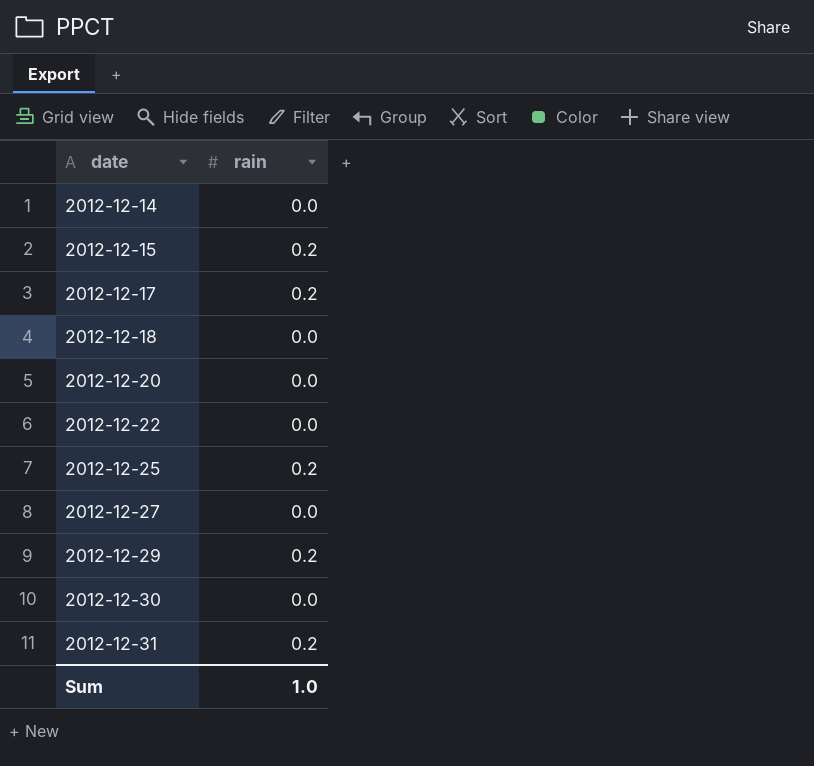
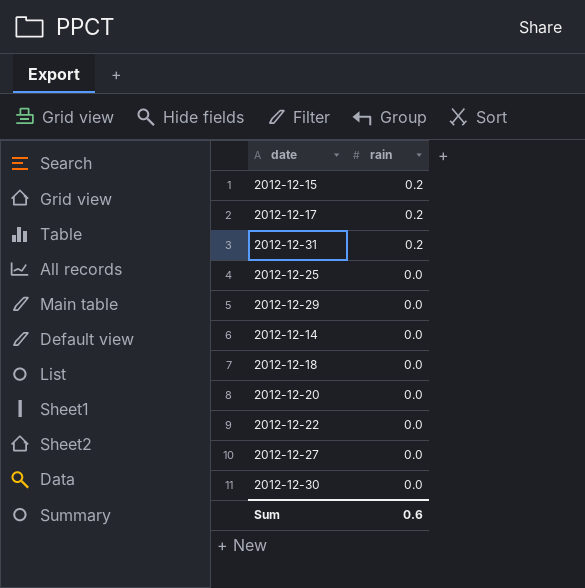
row order: date ascending -> rain descending
2012-12-25 | rain: 0.2 -> 0.0
2012-12-29 | rain: 0.2 -> 0.0
Sum | rain: 1.0 -> 0.6

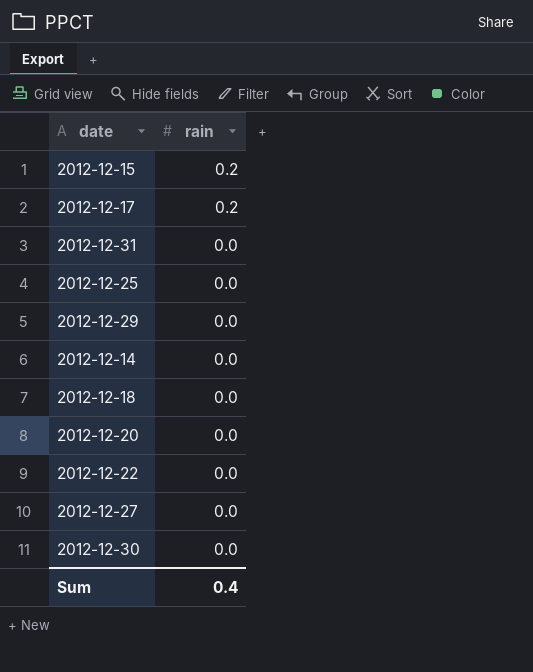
2012-12-31 | rain: 0.2 -> 0.0
Sum | rain: 0.6 -> 0.4

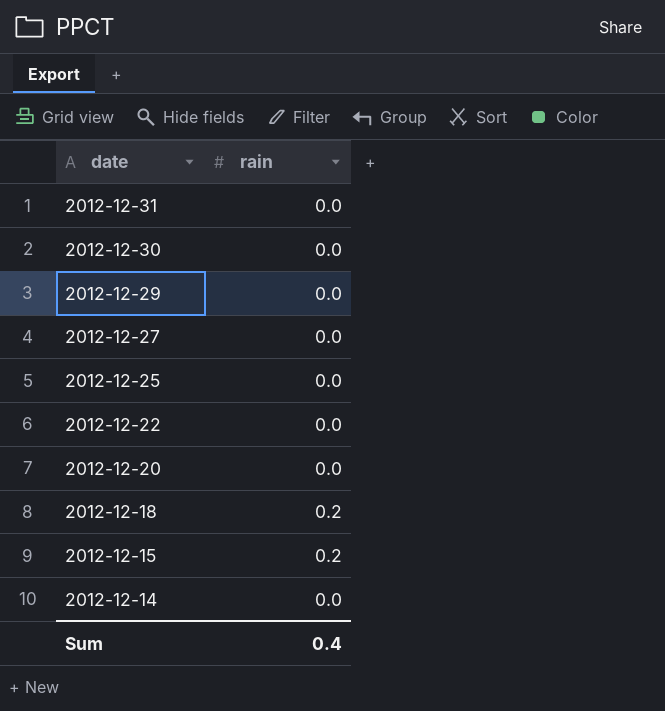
row order: rain descending -> date descending
row 2012-12-17: 0.2 -> none
2012-12-18 | rain: 0.0 -> 0.2

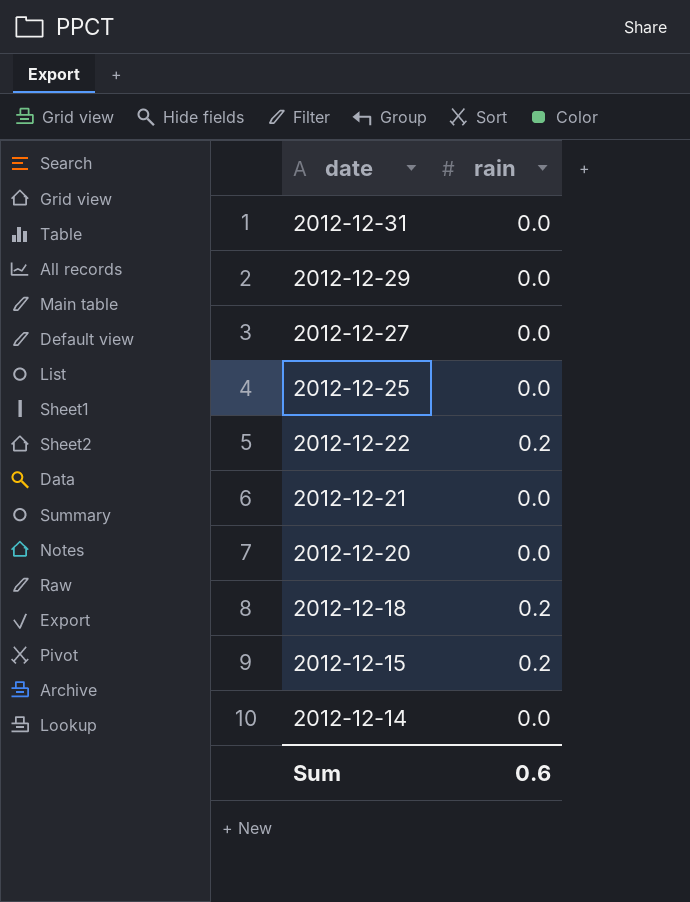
row 2012-12-30: 0.0 -> none
2012-12-22 | rain: 0.0 -> 0.2
row 2012-12-21: none -> 0.0
Sum | rain: 0.4 -> 0.6

